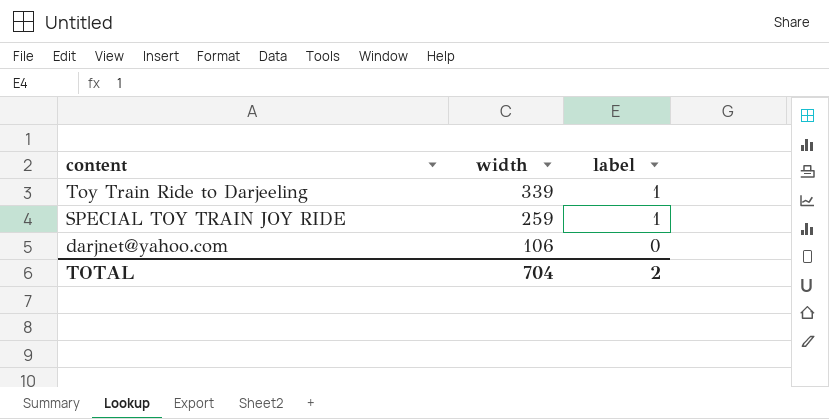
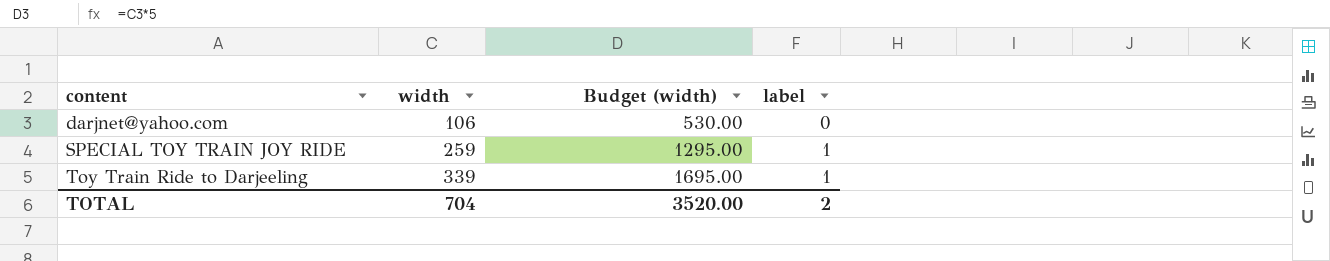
row order: content descending -> content ascending
column Budget (width) | formula: none -> [width] * 5

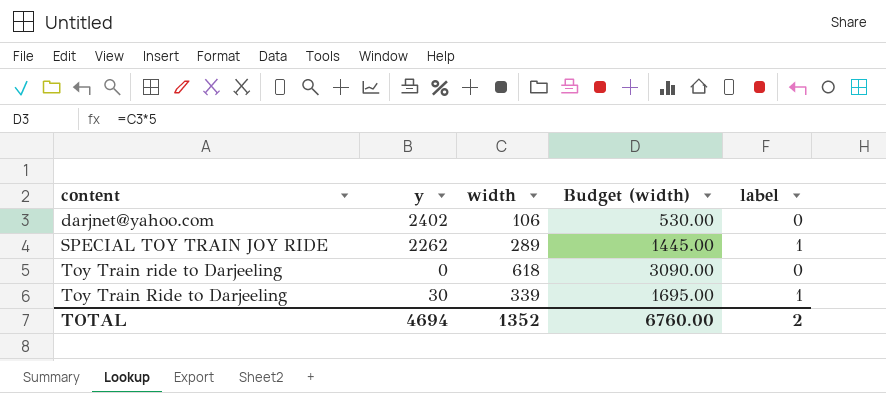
column y | position: none -> 2
SPECIAL TOY TRAIN JOY RIDE | width: 259 -> 289
SPECIAL TOY TRAIN JOY RIDE | Budget (width): 1295.00 -> 1445.00
row Toy Train ride to Darjeeling: none -> 0 | 618 | 3090.00 | 0
TOTAL | width: 704 -> 1352
TOTAL | Budget (width): 3520.00 -> 6760.00

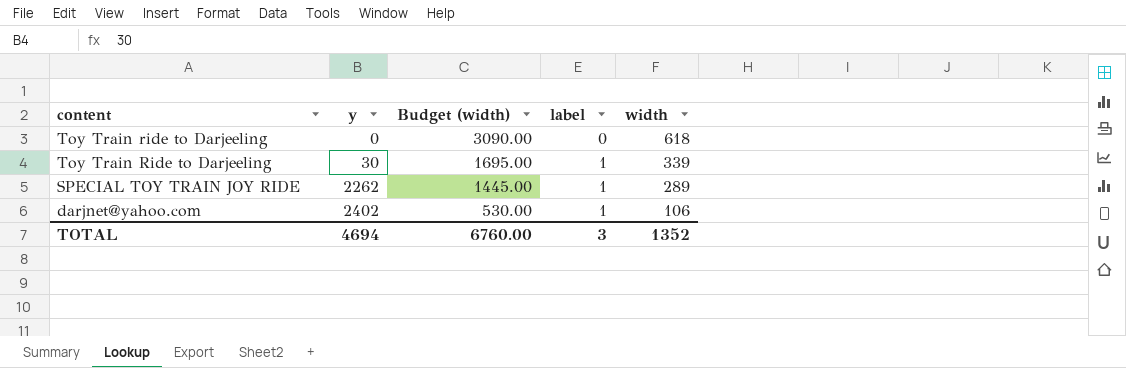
row order: content ascending -> content descending
column width | position: 3 -> 5
darjnet@yahoo.com | label: 0 -> 1
TOTAL | label: 2 -> 3

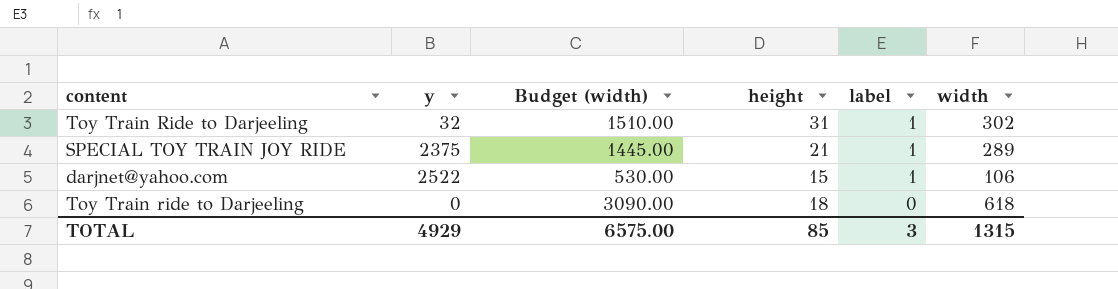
row order: content descending -> label descending
column height | position: none -> 4
Toy Train Ride to Darjeeling | y: 30 -> 32
Toy Train Ride to Darjeeling | Budget (width): 1695.00 -> 1510.00
Toy Train Ride to Darjeeling | width: 339 -> 302
SPECIAL TOY TRAIN JOY RIDE | y: 2262 -> 2375
darjnet@yahoo.com | y: 2402 -> 2522
TOTAL | y: 4694 -> 4929
TOTAL | Budget (width): 6760.00 -> 6575.00
TOTAL | width: 1352 -> 1315

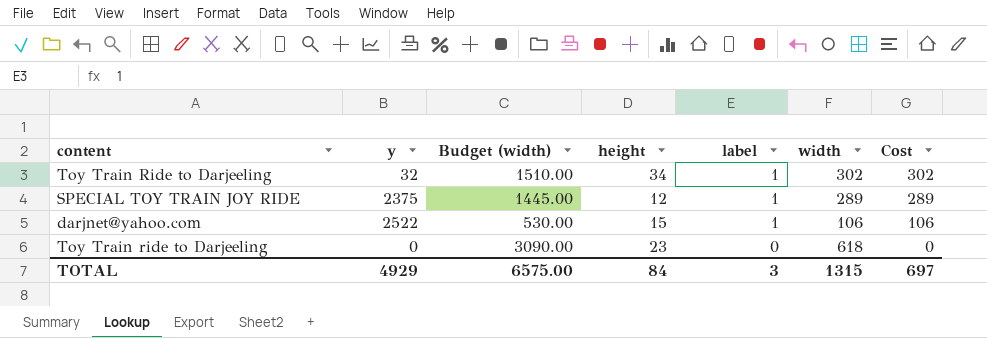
column Cost | formula: none -> [label] * [width]
Toy Train Ride to Darjeeling | height: 31 -> 34
SPECIAL TOY TRAIN JOY RIDE | height: 21 -> 12
Toy Train ride to Darjeeling | height: 18 -> 23
TOTAL | height: 85 -> 84

